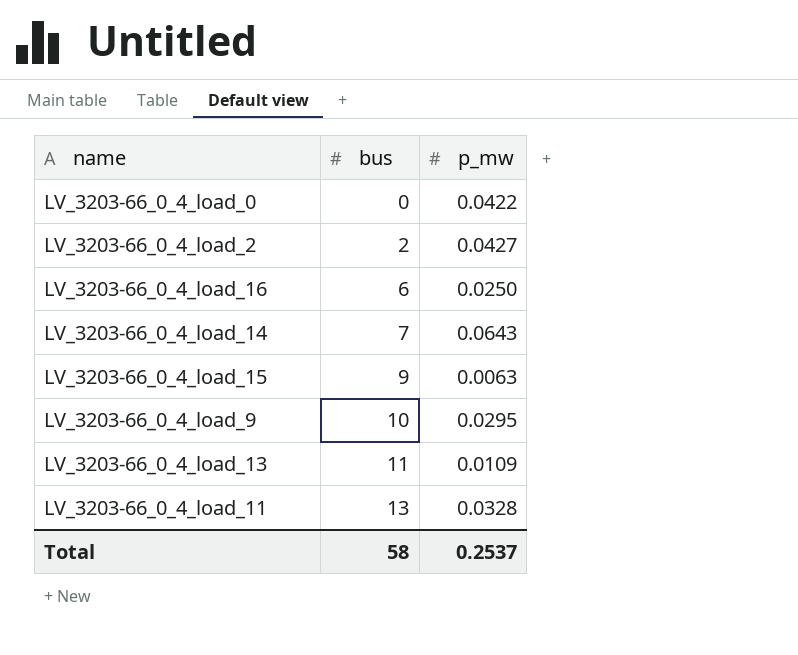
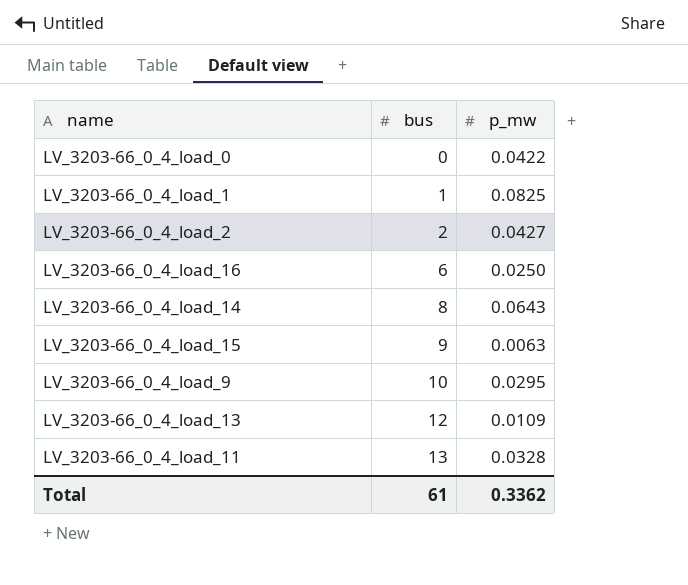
row LV_3203-66_0_4_load_1: none -> 1 | 0.0825
LV_3203-66_0_4_load_14 | bus: 7 -> 8
LV_3203-66_0_4_load_13 | bus: 11 -> 12
Total | bus: 58 -> 61
Total | p_mw: 0.2537 -> 0.3362

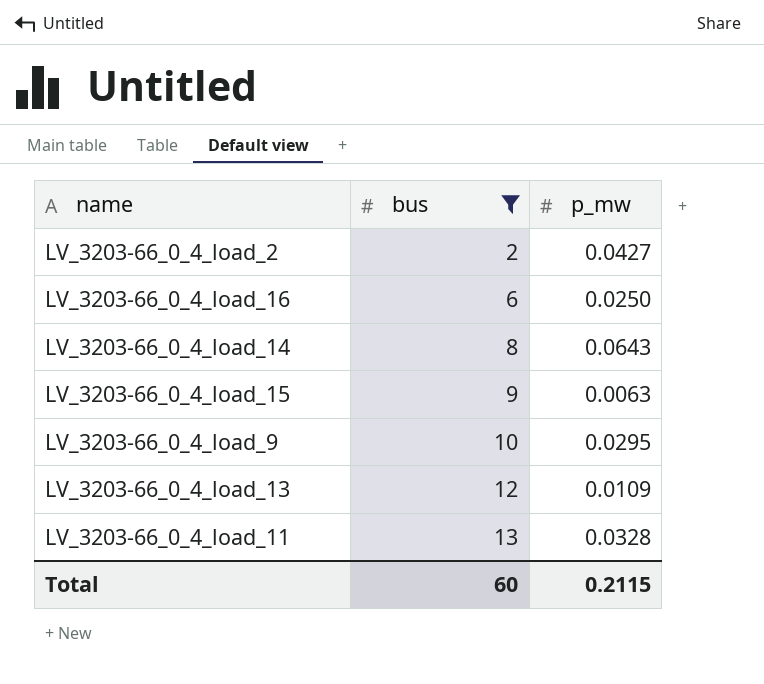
filter: none -> bus >= 2
Total | bus: 61 -> 60
Total | p_mw: 0.3362 -> 0.2115

